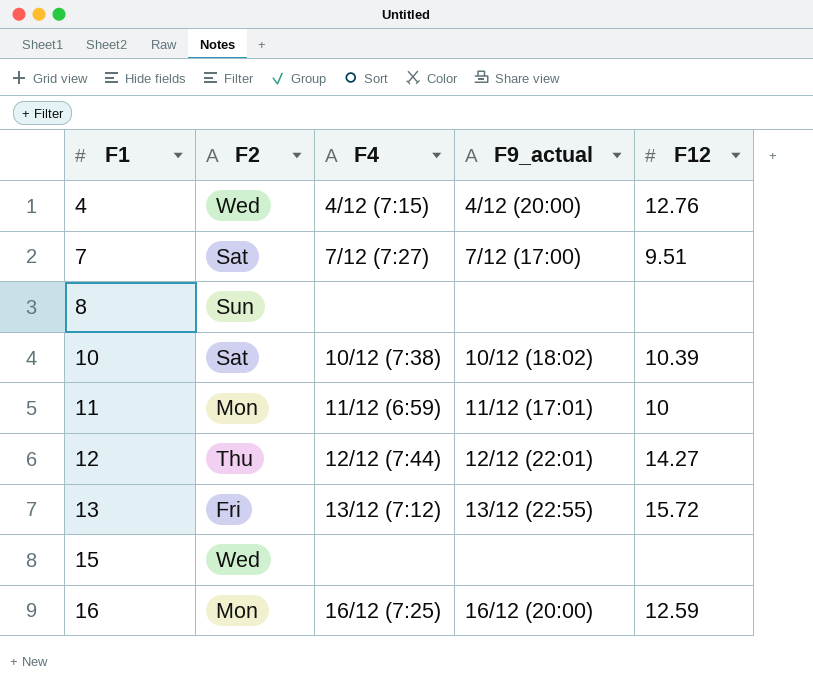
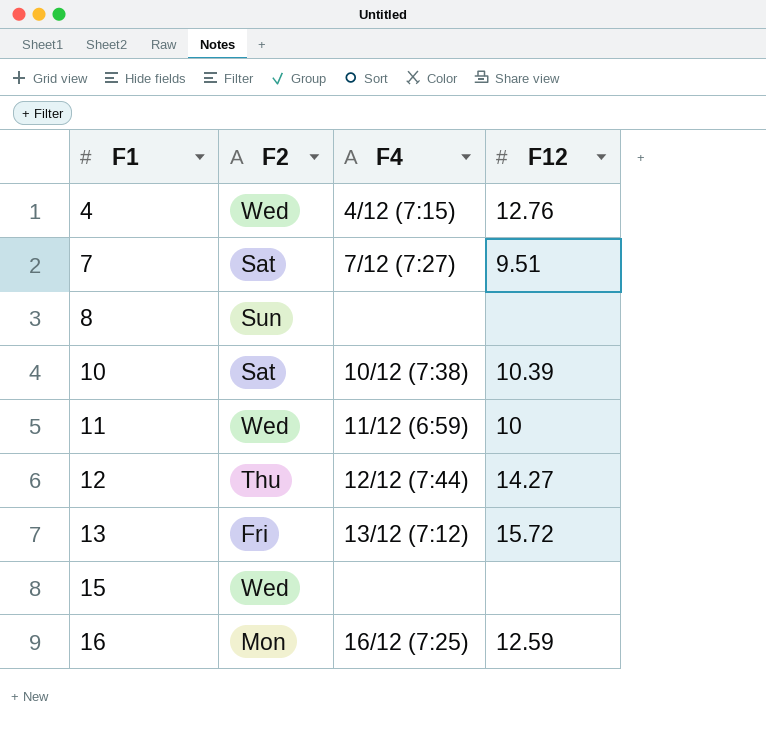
column F9_actual | position: 4 -> none
11 | F2: Mon -> Wed

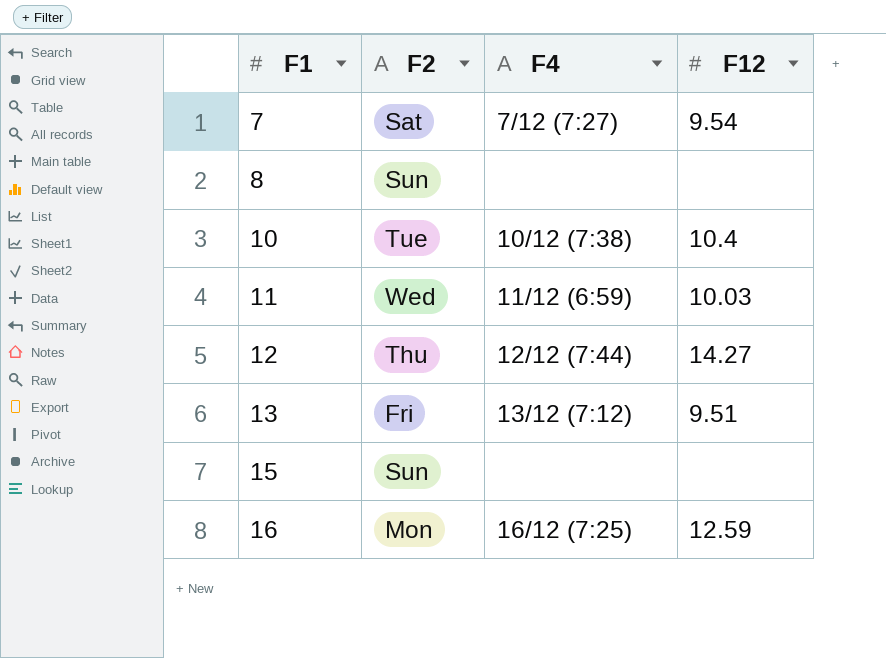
row 4: Wed | 4/12 (7:15) | 12.76 -> none
7 | F12: 9.51 -> 9.54
10 | F2: Sat -> Tue
10 | F12: 10.39 -> 10.4
11 | F12: 10 -> 10.03
13 | F12: 15.72 -> 9.51
15 | F2: Wed -> Sun

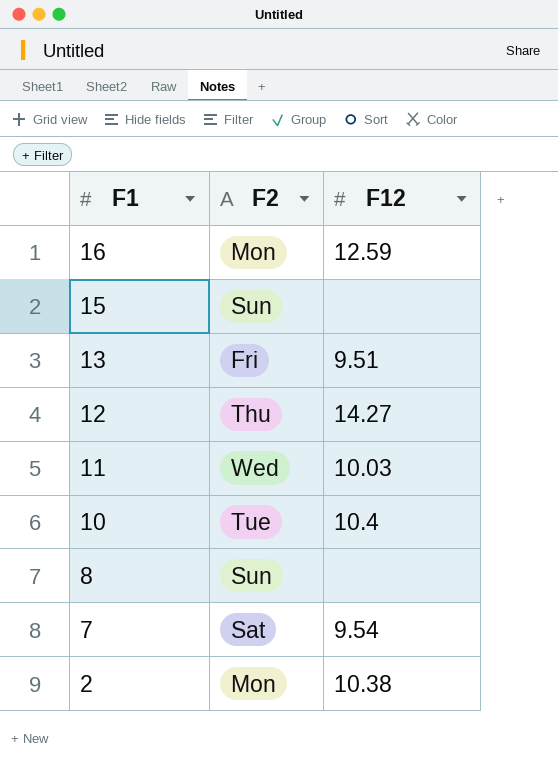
row order: F1 ascending -> F1 descending
column F4 | position: 3 -> none
row 2: none -> Mon | 10.38

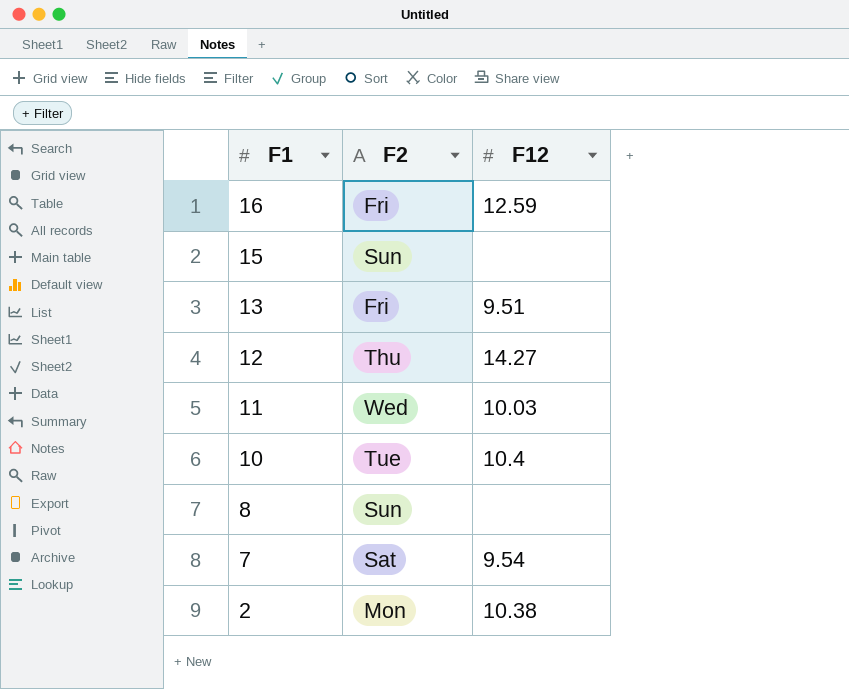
16 | F2: Mon -> Fri

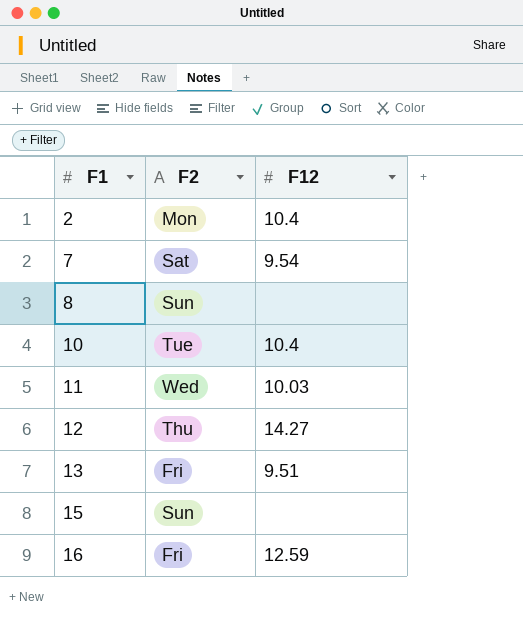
row order: F1 descending -> F1 ascending
2 | F12: 10.38 -> 10.4

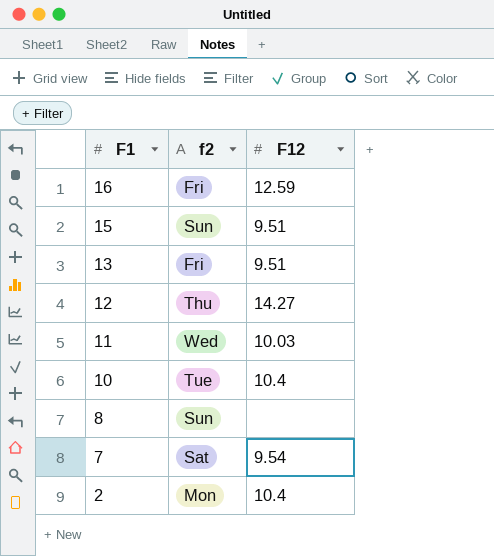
row order: F1 ascending -> F1 descending
column name: F2 -> f2
15 | F12: none -> 9.51

